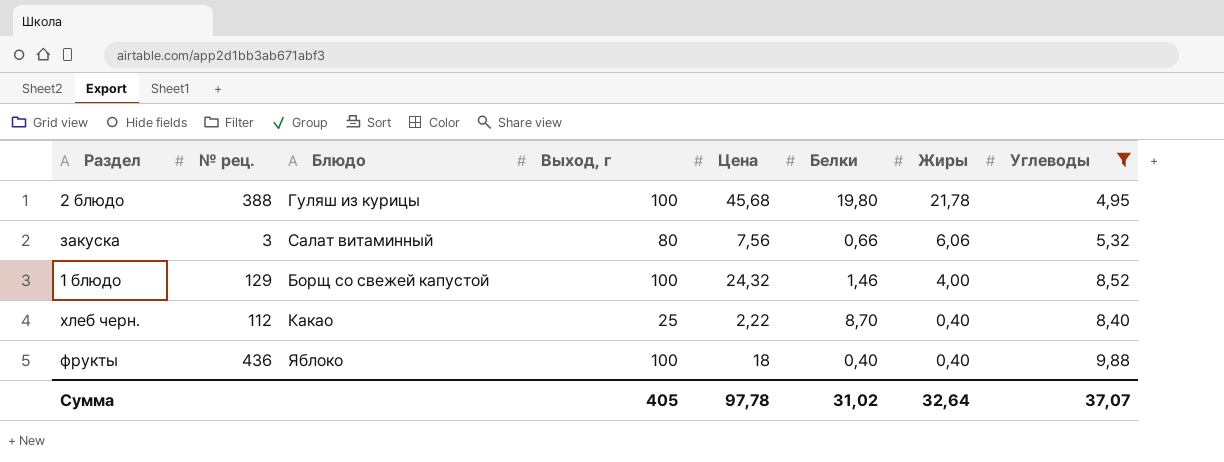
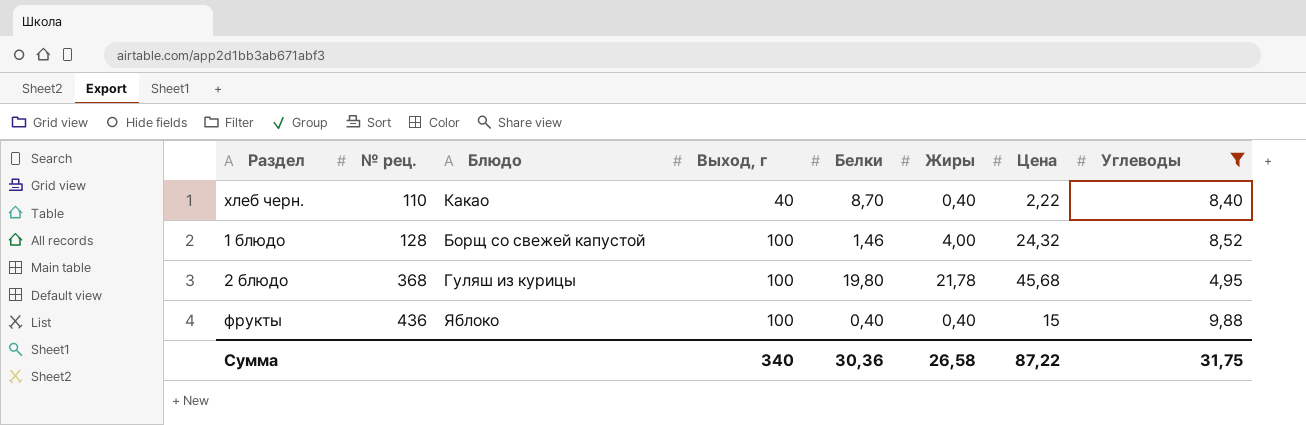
row order: Жиры descending -> № рец. ascending
column Цена | position: 5 -> 7
row закуска: 3 | Салат витаминный | 80 | 7,56 | 0,66 | 6,06 | 5,32 -> none
хлеб черн. | № рец.: 112 -> 110
хлеб черн. | Выход, г: 25 -> 40
1 блюдо | № рец.: 129 -> 128
2 блюдо | № рец.: 388 -> 368
фрукты | Цена: 18 -> 15
Сумма | Выход, г: 405 -> 340
Сумма | Белки: 31,02 -> 30,36
Сумма | Жиры: 32,64 -> 26,58
Сумма | Цена: 97,78 -> 87,22
Сумма | Углеводы: 37,07 -> 31,75

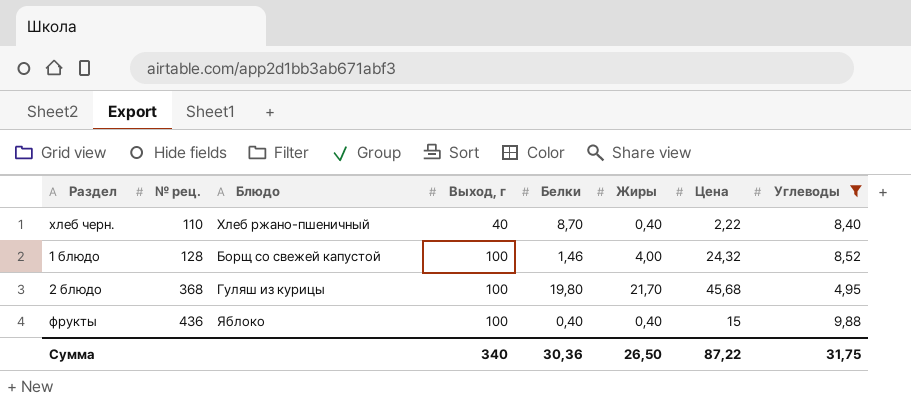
хлеб черн. | Блюдо: Какао -> Хлеб ржано-пшеничный
2 блюдо | Жиры: 21,78 -> 21,70
Сумма | Жиры: 26,58 -> 26,50

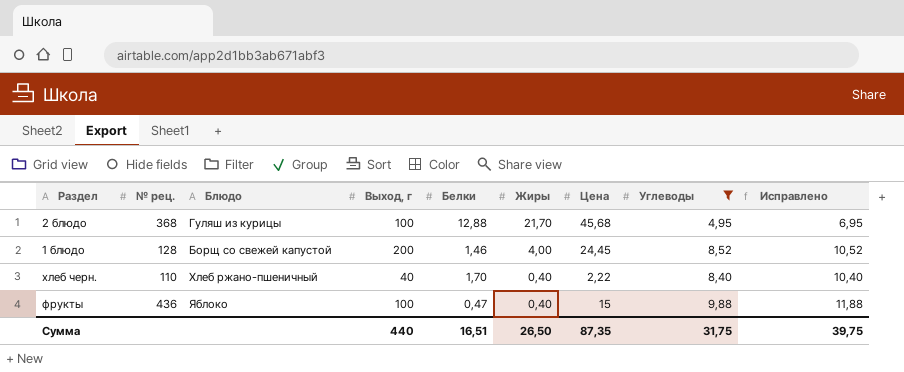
row order: № рец. ascending -> Жиры descending
column Исправлено | formula: none -> [Углеводы] + 2
2 блюдо | Белки: 19,80 -> 12,88
1 блюдо | Выход, г: 100 -> 200
1 блюдо | Цена: 24,32 -> 24,45
хлеб черн. | Белки: 8,70 -> 1,70
фрукты | Белки: 0,40 -> 0,47
Сумма | Выход, г: 340 -> 440
Сумма | Белки: 30,36 -> 16,51
Сумма | Цена: 87,22 -> 87,35

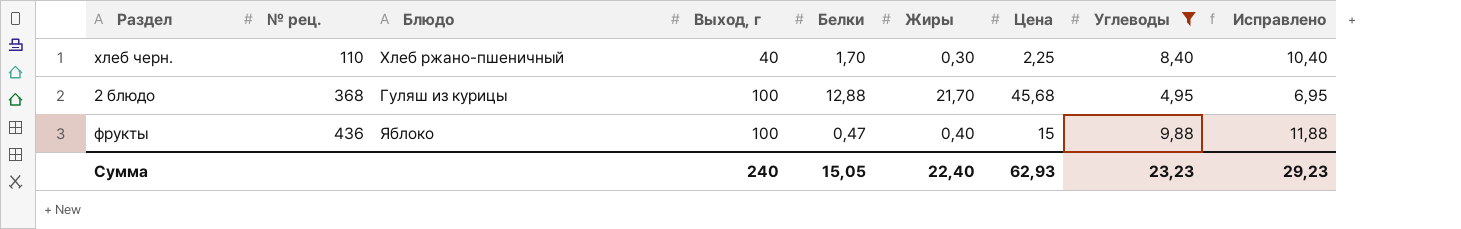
row order: Жиры descending -> № рец. ascending
row 1 блюдо: 128 | Борщ со свежей капустой | 200 | 1,46 | 4,00 | 24,45 | 8,52 | 10,52 -> none
хлеб черн. | Жиры: 0,40 -> 0,30
хлеб черн. | Цена: 2,22 -> 2,25
Сумма | Выход, г: 440 -> 240
Сумма | Белки: 16,51 -> 15,05
Сумма | Жиры: 26,50 -> 22,40
Сумма | Цена: 87,35 -> 62,93
Сумма | Углеводы: 31,75 -> 23,23
Сумма | Исправлено: 39,75 -> 29,23

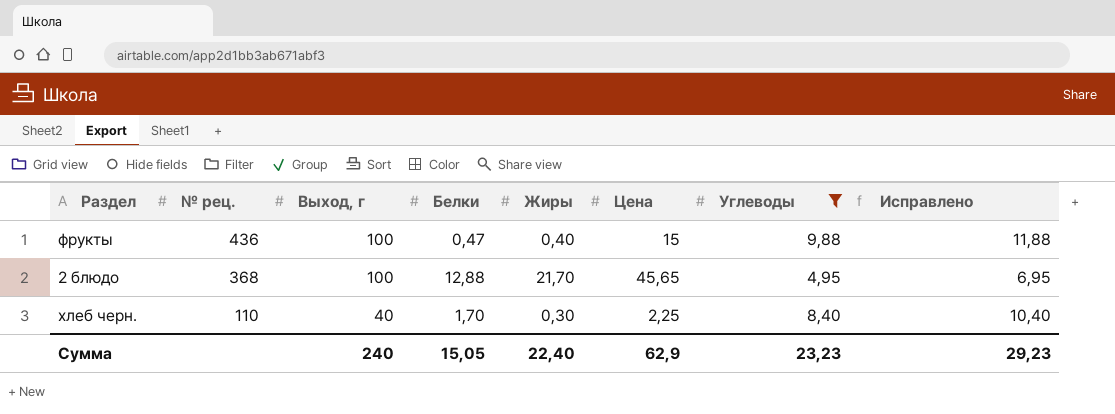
row order: № рец. ascending -> № рец. descending
column Блюдо | position: 3 -> none
2 блюдо | Цена: 45,68 -> 45,65
Сумма | Цена: 62,93 -> 62,9

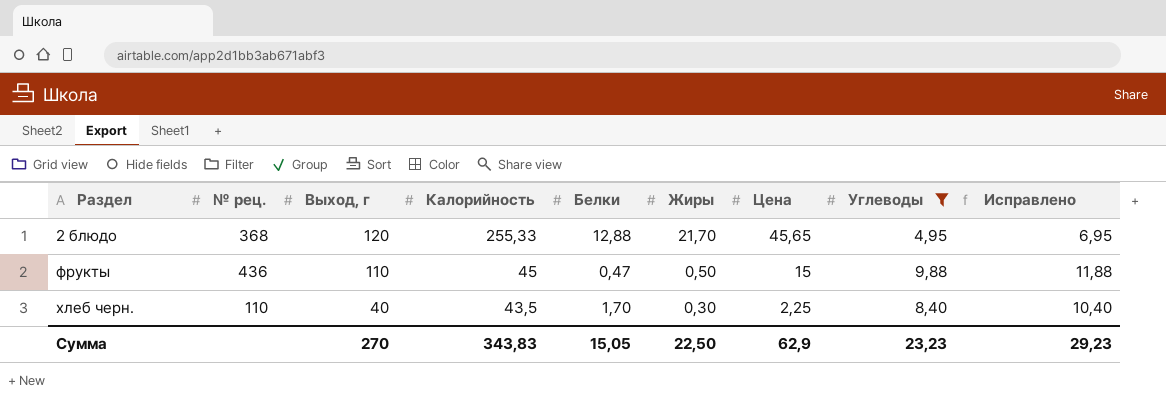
row order: № рец. descending -> Раздел ascending
column Калорийность | position: none -> 4
2 блюдо | Выход, г: 100 -> 120
фрукты | Выход, г: 100 -> 110
фрукты | Жиры: 0,40 -> 0,50
Сумма | Выход, г: 240 -> 270
Сумма | Жиры: 22,40 -> 22,50

